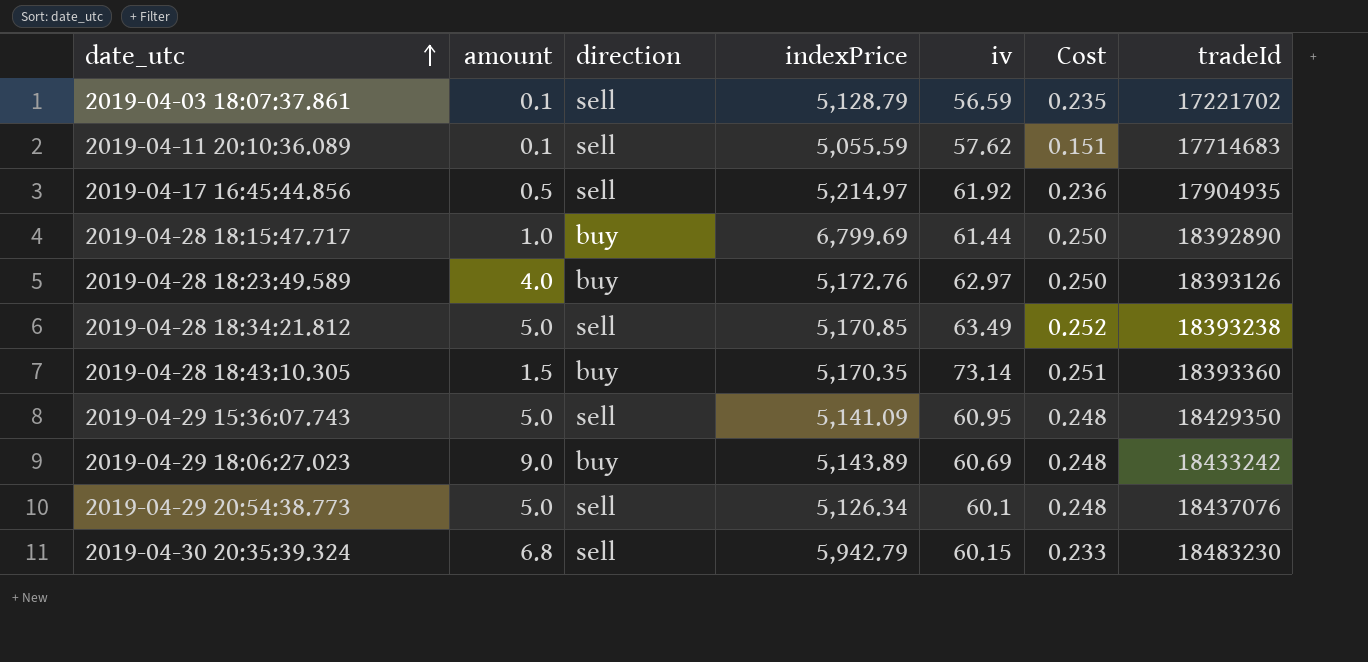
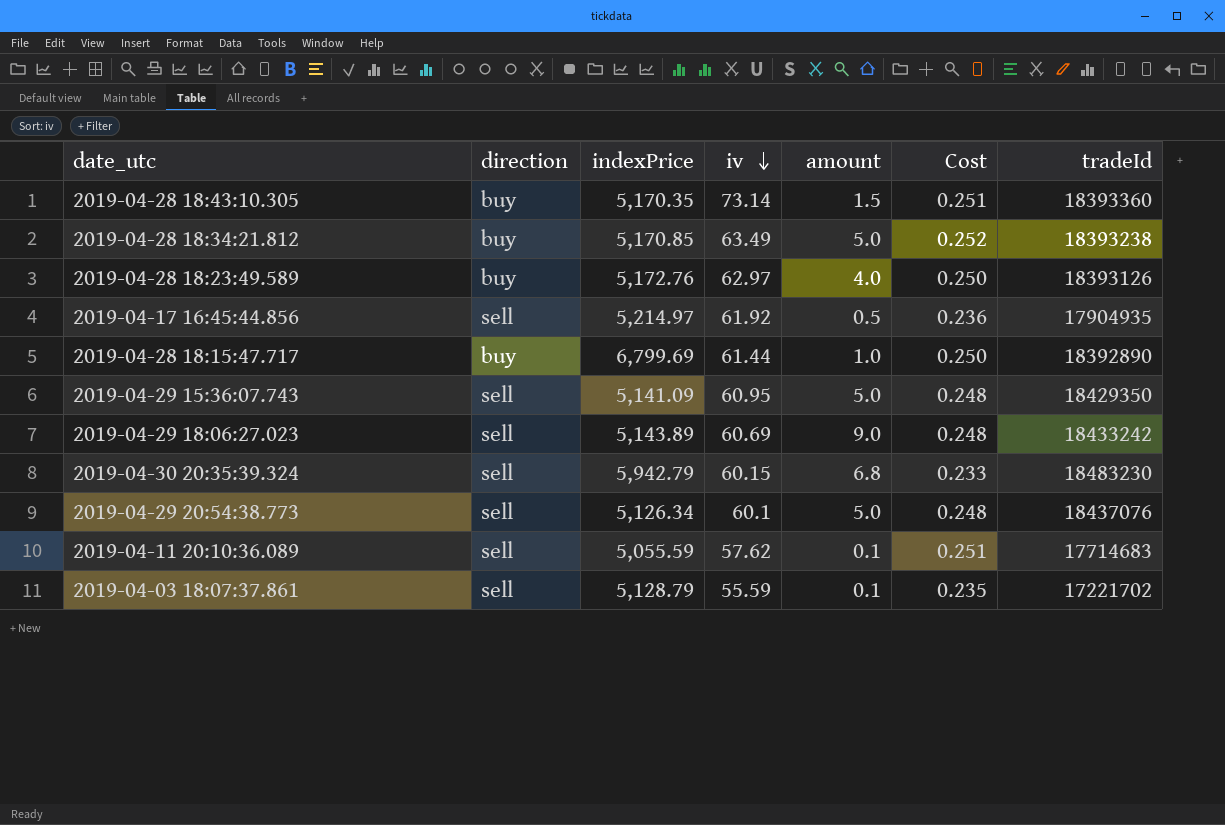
row order: date_utc ascending -> iv descending
column amount | position: 2 -> 5
2019-04-28 18:34:21.812 | direction: sell -> buy
2019-04-29 18:06:27.023 | direction: buy -> sell
2019-04-11 20:10:36.089 | Cost: 0.151 -> 0.251
2019-04-03 18:07:37.861 | iv: 56.59 -> 55.59

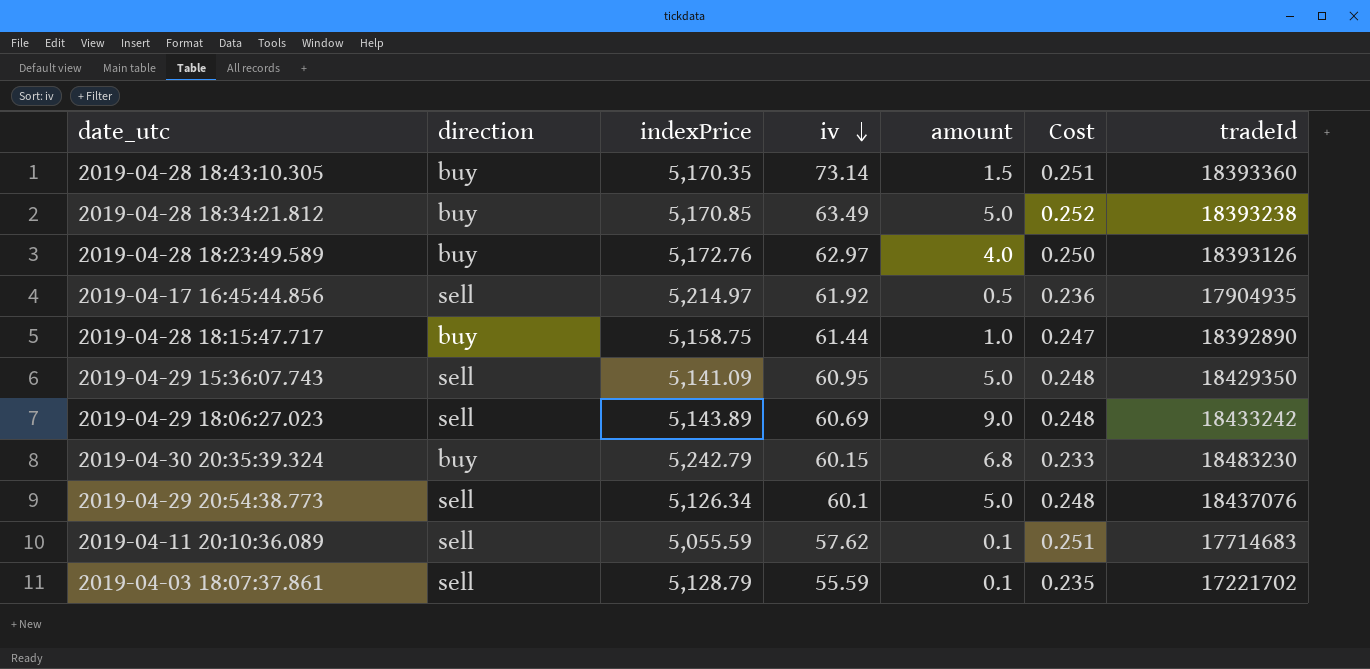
2019-04-28 18:15:47.717 | indexPrice: 6,799.69 -> 5,158.75
2019-04-28 18:15:47.717 | Cost: 0.250 -> 0.247
2019-04-30 20:35:39.324 | direction: sell -> buy
2019-04-30 20:35:39.324 | indexPrice: 5,942.79 -> 5,242.79

